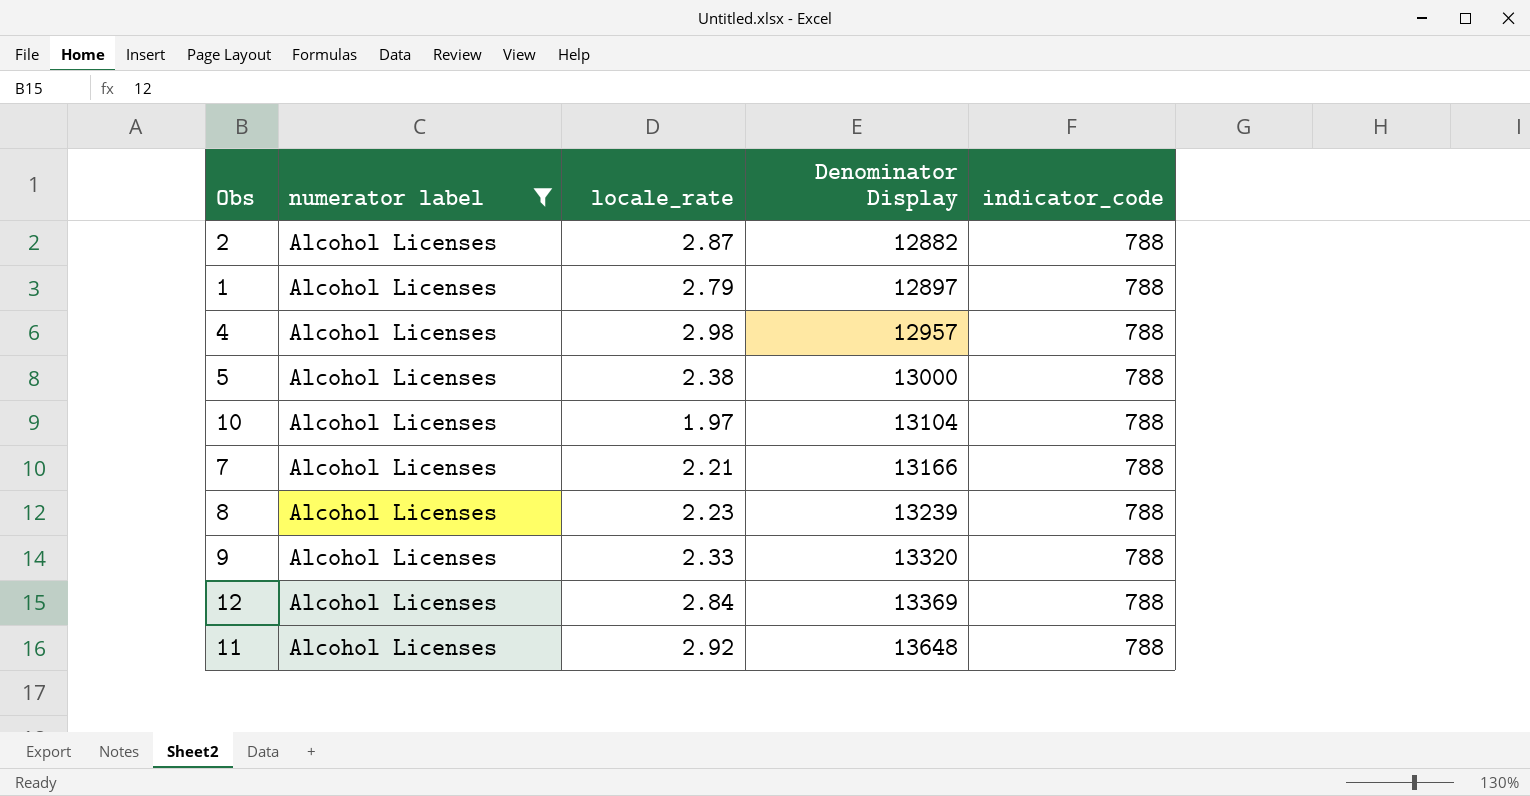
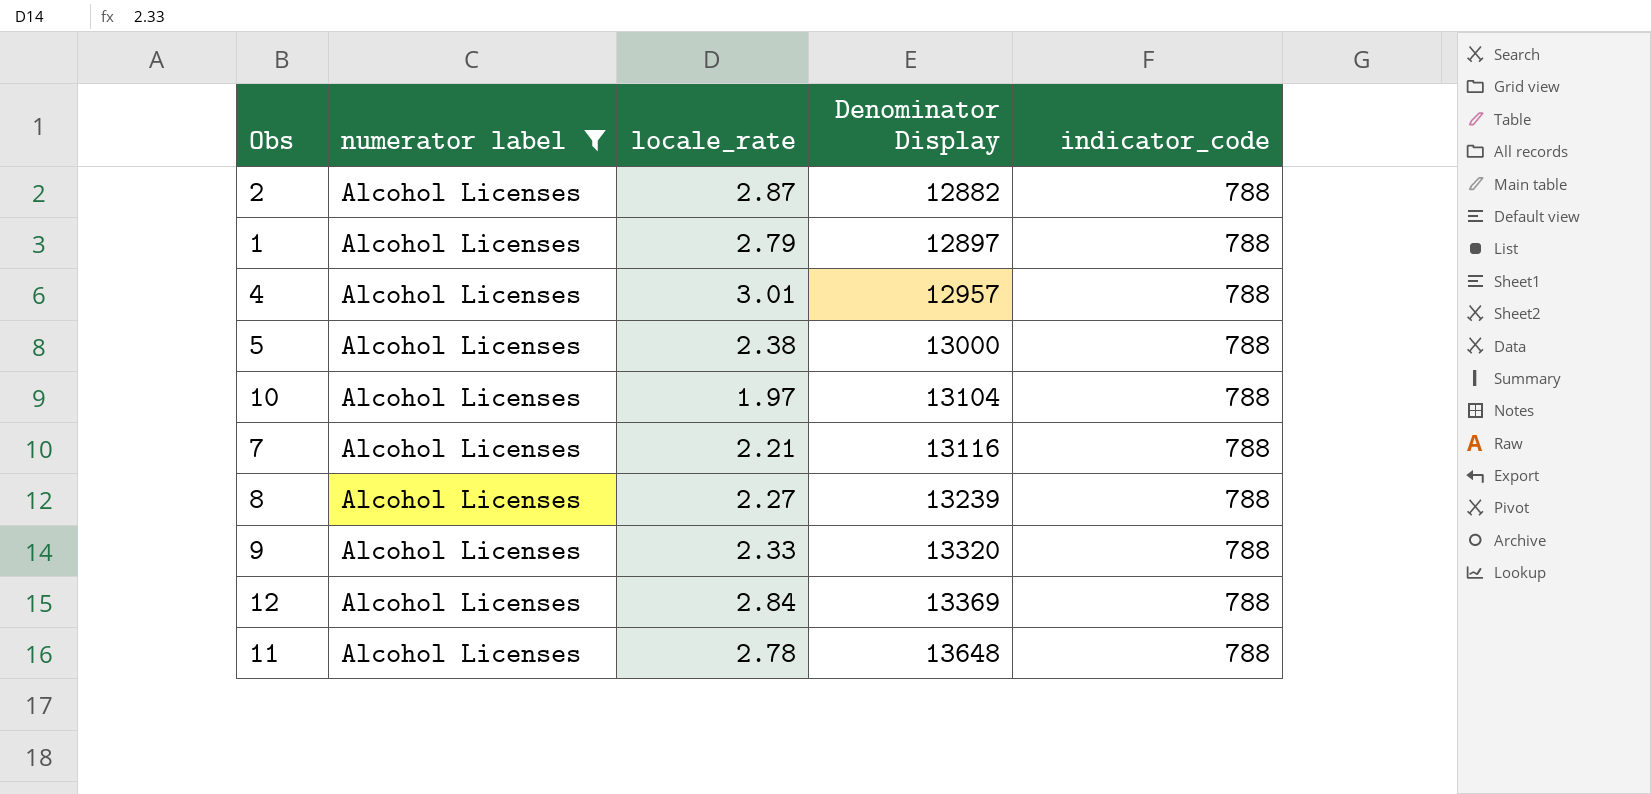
4 | locale_rate: 2.98 -> 3.01
7 | Denominator Display: 13166 -> 13116
8 | locale_rate: 2.23 -> 2.27
11 | locale_rate: 2.92 -> 2.78

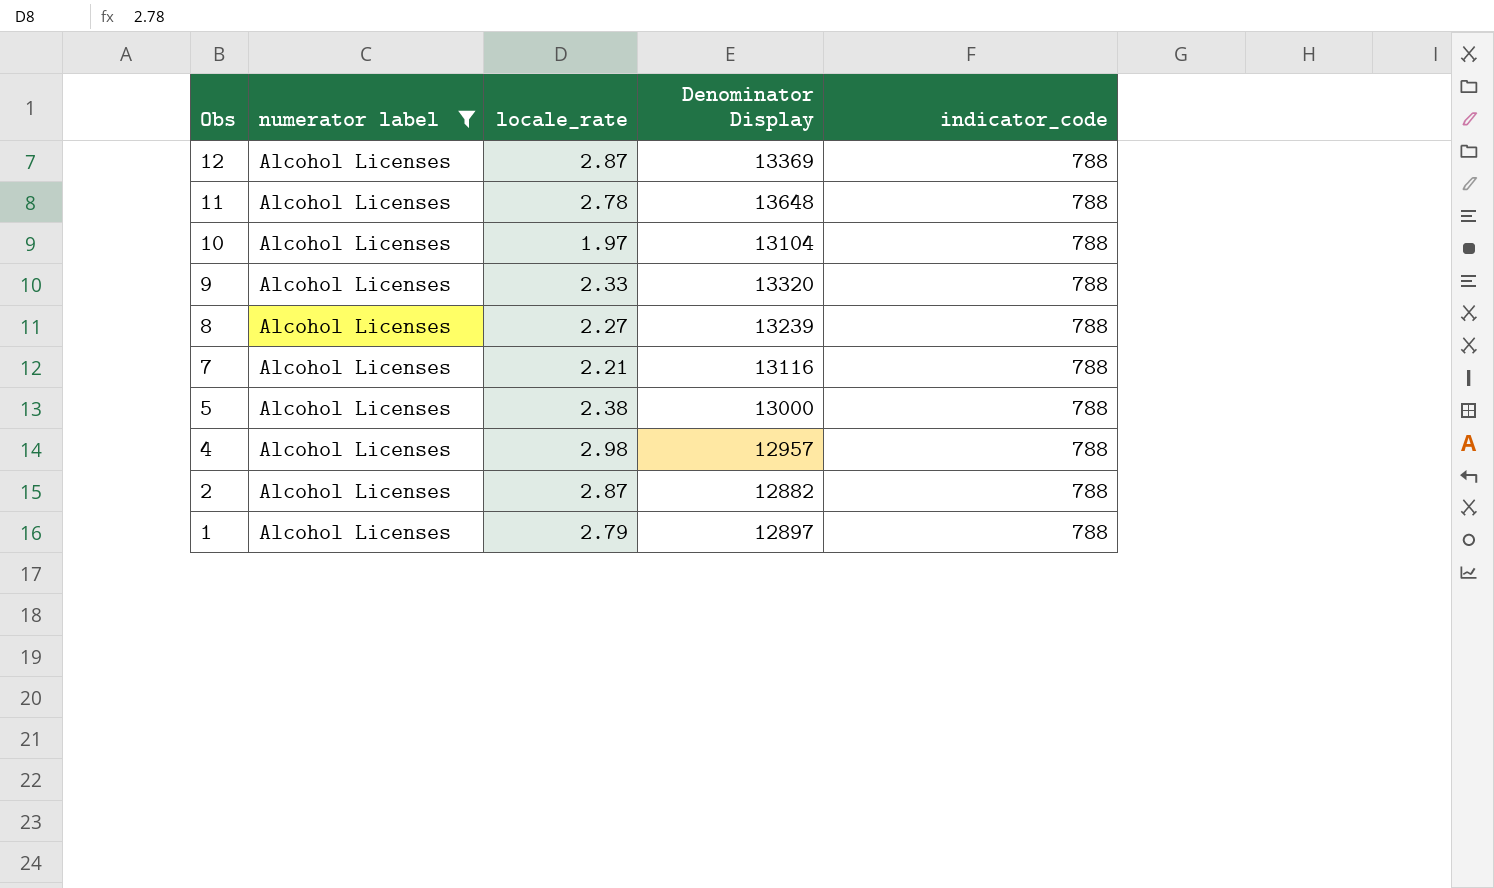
row order: Denominator Display ascending -> Obs descending
12 | locale_rate: 2.84 -> 2.87
4 | locale_rate: 3.01 -> 2.98

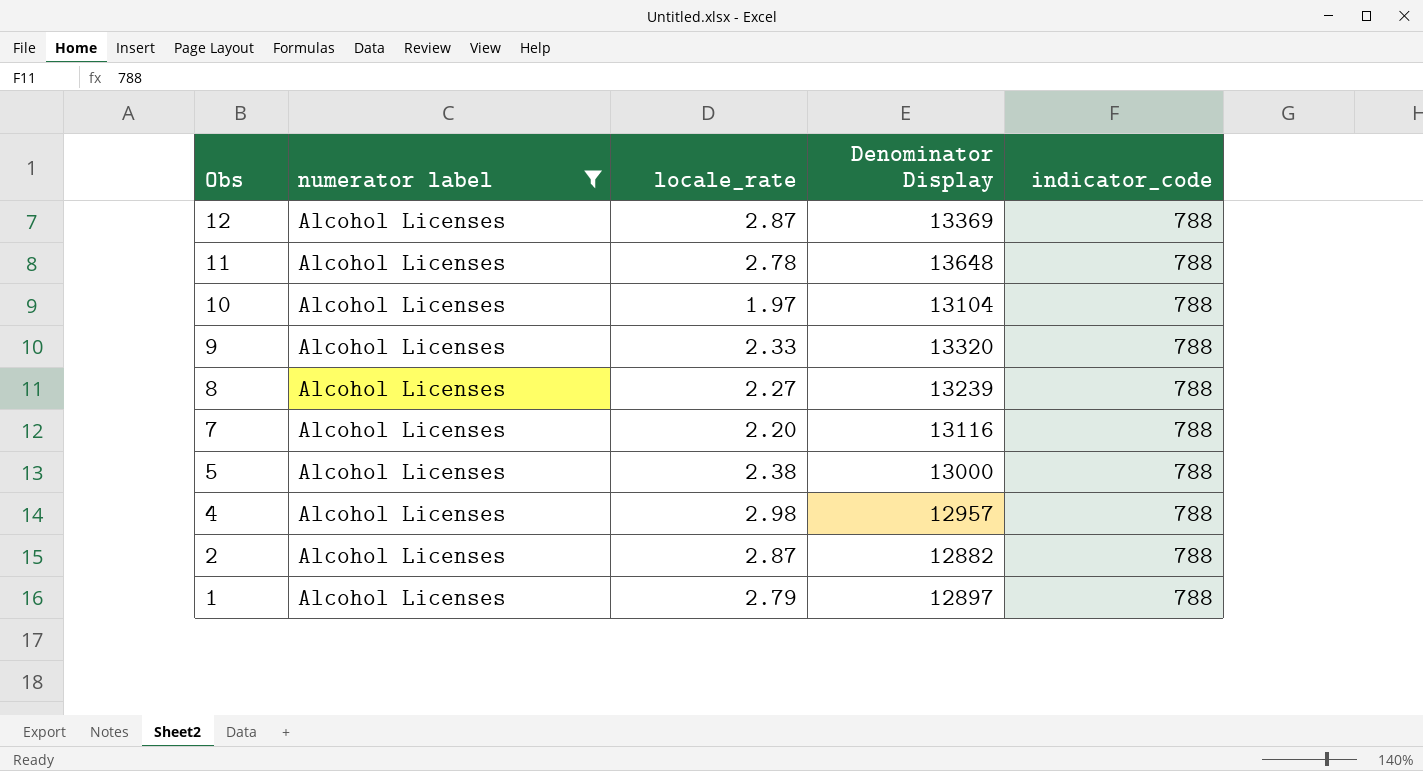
7 | locale_rate: 2.21 -> 2.20

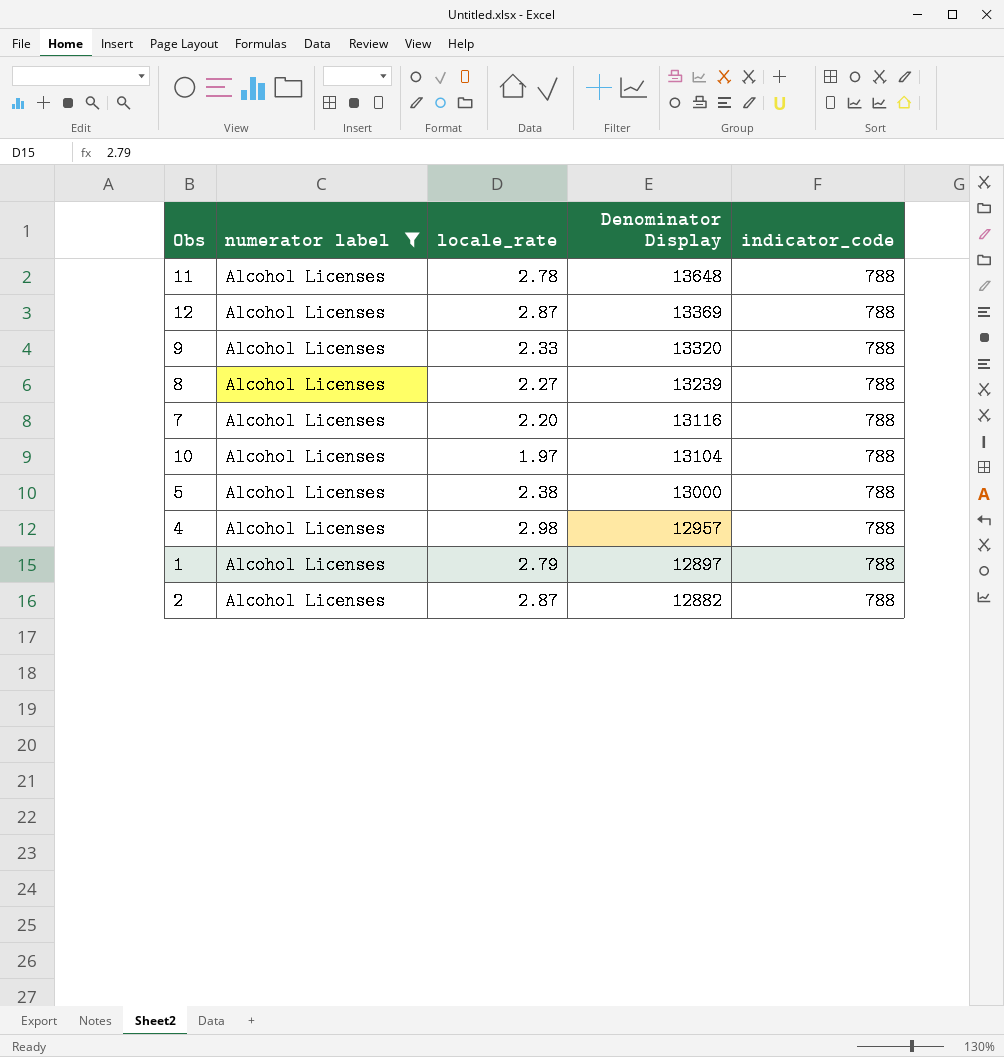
row order: Obs descending -> Denominator Display descending

